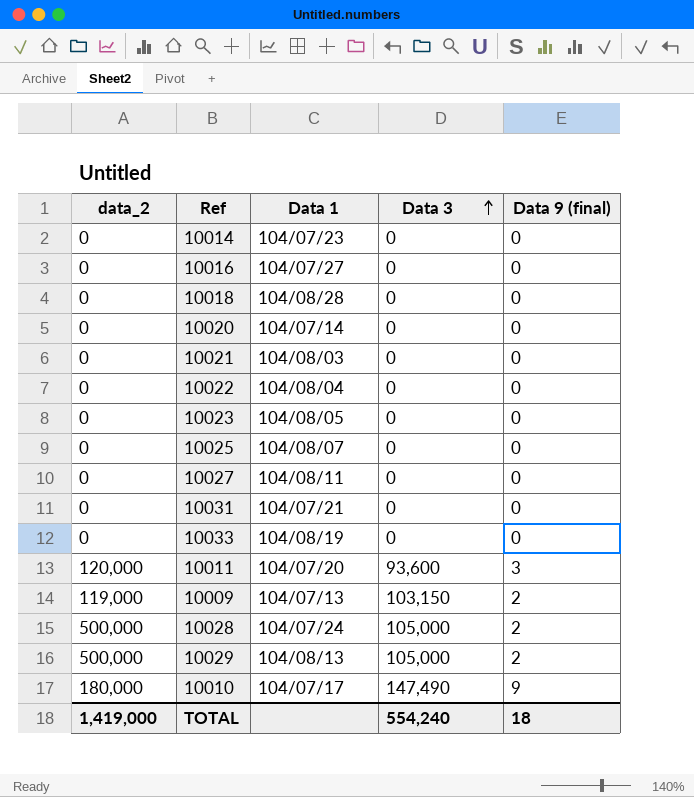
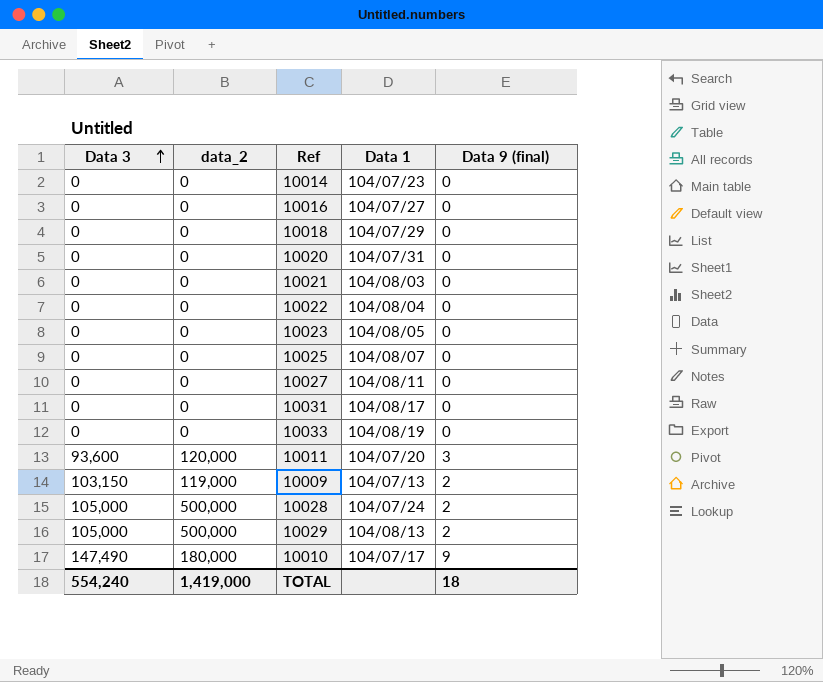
column Data 3 | position: 4 -> 1
10018 | Data 1: 104/08/28 -> 104/07/29
10020 | Data 1: 104/07/14 -> 104/07/31
10031 | Data 1: 104/07/21 -> 104/08/17

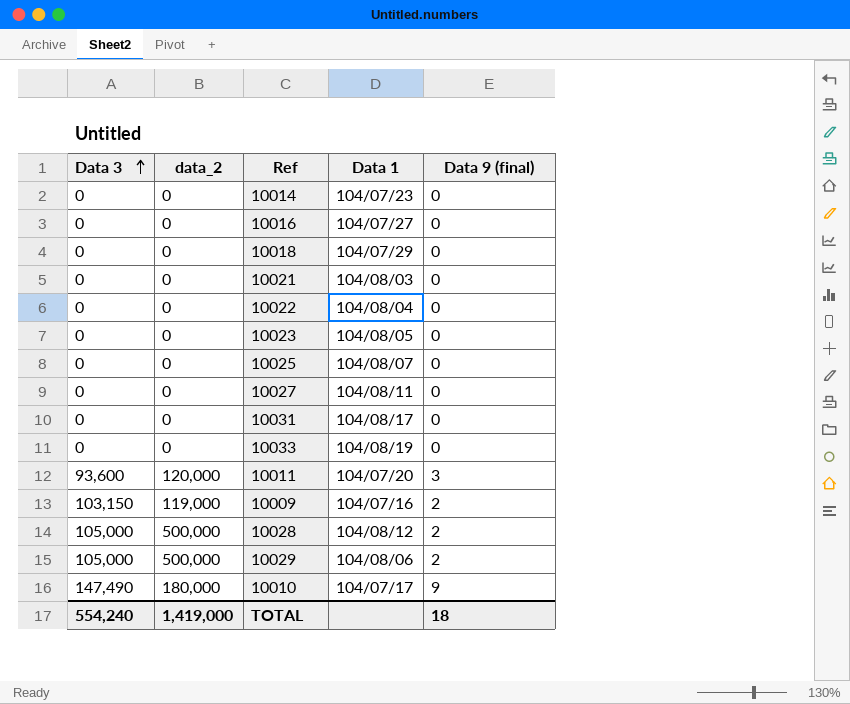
row 10020: 0 | 0 | 104/07/31 | 0 -> none
10009 | Data 1: 104/07/13 -> 104/07/16
10028 | Data 1: 104/07/24 -> 104/08/12
10029 | Data 1: 104/08/13 -> 104/08/06

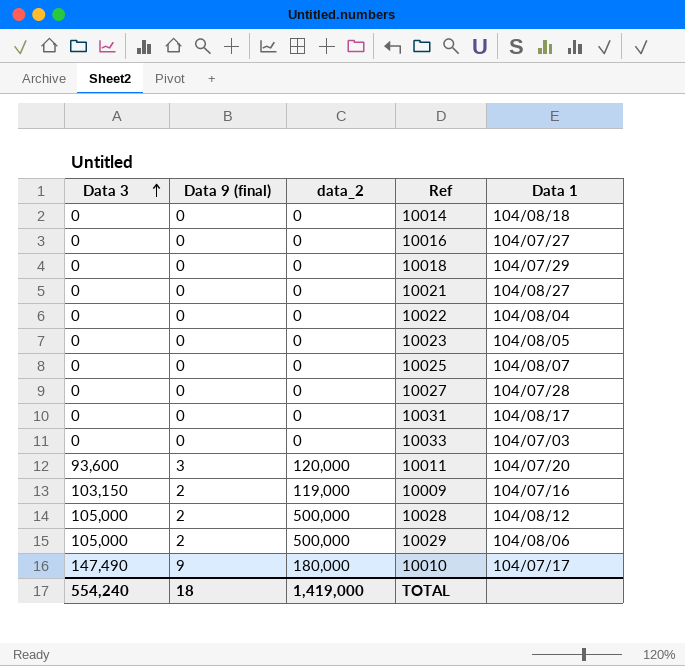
column Data 9 (final) | position: 5 -> 2
10014 | Data 1: 104/07/23 -> 104/08/18
10021 | Data 1: 104/08/03 -> 104/08/27
10027 | Data 1: 104/08/11 -> 104/07/28
10033 | Data 1: 104/08/19 -> 104/07/03

